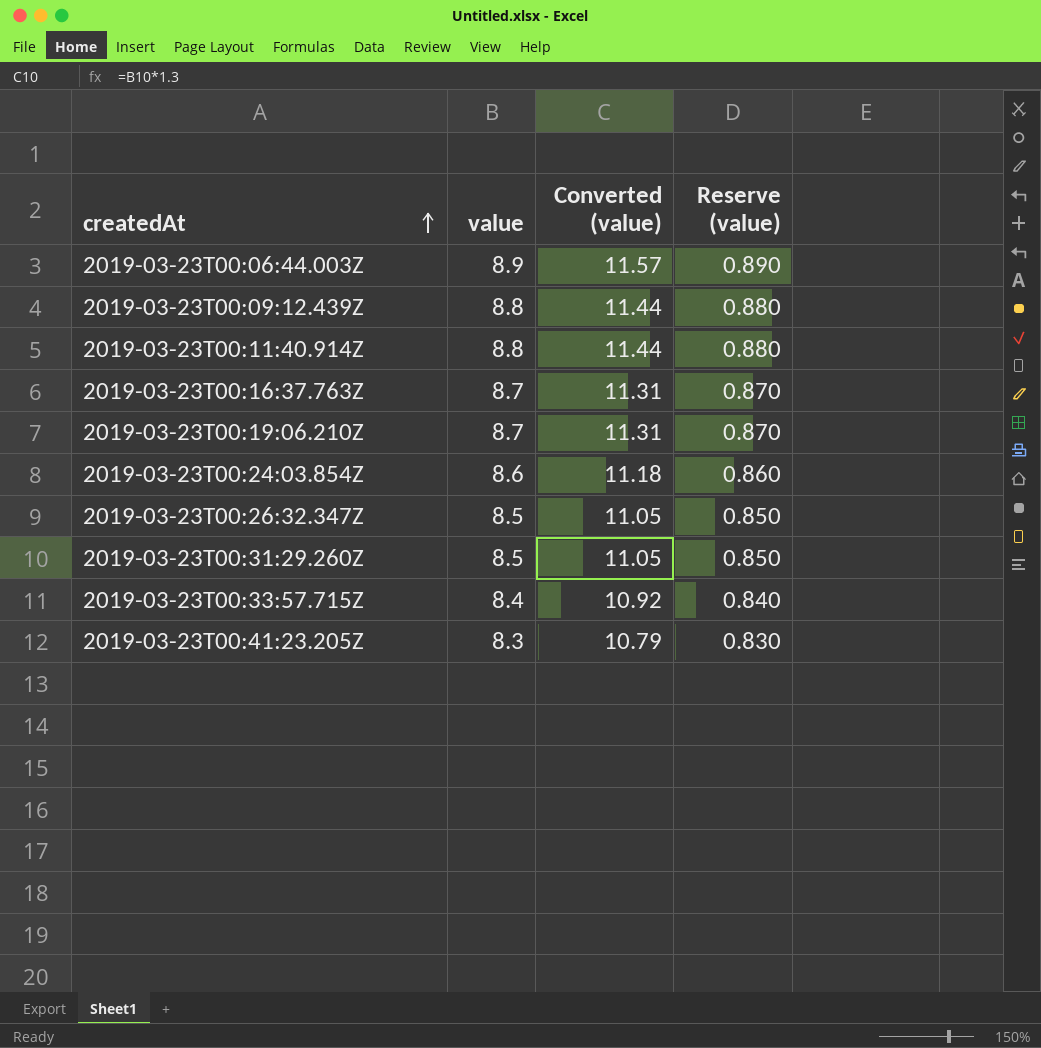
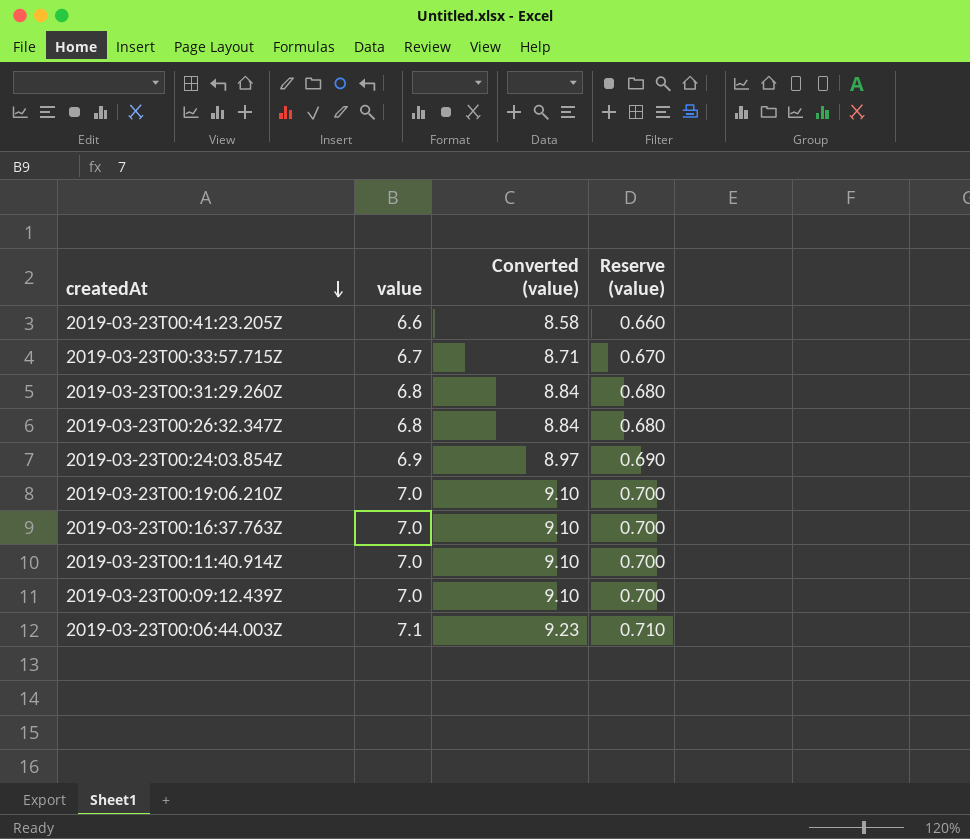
row order: createdAt ascending -> createdAt descending
2019-03-23T00:41:23.205Z | value: 8.3 -> 6.6
2019-03-23T00:41:23.205Z | Converted (value): 10.79 -> 8.58
2019-03-23T00:41:23.205Z | Reserve (value): 0.830 -> 0.660
2019-03-23T00:33:57.715Z | value: 8.4 -> 6.7
2019-03-23T00:33:57.715Z | Converted (value): 10.92 -> 8.71
2019-03-23T00:33:57.715Z | Reserve (value): 0.840 -> 0.670
2019-03-23T00:31:29.260Z | value: 8.5 -> 6.8
2019-03-23T00:31:29.260Z | Converted (value): 11.05 -> 8.84
2019-03-23T00:31:29.260Z | Reserve (value): 0.850 -> 0.680
2019-03-23T00:26:32.347Z | value: 8.5 -> 6.8
2019-03-23T00:26:32.347Z | Converted (value): 11.05 -> 8.84
2019-03-23T00:26:32.347Z | Reserve (value): 0.850 -> 0.680
2019-03-23T00:24:03.854Z | value: 8.6 -> 6.9
2019-03-23T00:24:03.854Z | Converted (value): 11.18 -> 8.97
2019-03-23T00:24:03.854Z | Reserve (value): 0.860 -> 0.690
2019-03-23T00:19:06.210Z | value: 8.7 -> 7.0
2019-03-23T00:19:06.210Z | Converted (value): 11.31 -> 9.10
2019-03-23T00:19:06.210Z | Reserve (value): 0.870 -> 0.700
2019-03-23T00:16:37.763Z | value: 8.7 -> 7.0
2019-03-23T00:16:37.763Z | Converted (value): 11.31 -> 9.10
2019-03-23T00:16:37.763Z | Reserve (value): 0.870 -> 0.700
2019-03-23T00:11:40.914Z | value: 8.8 -> 7.0
2019-03-23T00:11:40.914Z | Converted (value): 11.44 -> 9.10
2019-03-23T00:11:40.914Z | Reserve (value): 0.880 -> 0.700
2019-03-23T00:09:12.439Z | value: 8.8 -> 7.0
2019-03-23T00:09:12.439Z | Converted (value): 11.44 -> 9.10
2019-03-23T00:09:12.439Z | Reserve (value): 0.880 -> 0.700
2019-03-23T00:06:44.003Z | value: 8.9 -> 7.1
2019-03-23T00:06:44.003Z | Converted (value): 11.57 -> 9.23
2019-03-23T00:06:44.003Z | Reserve (value): 0.890 -> 0.710

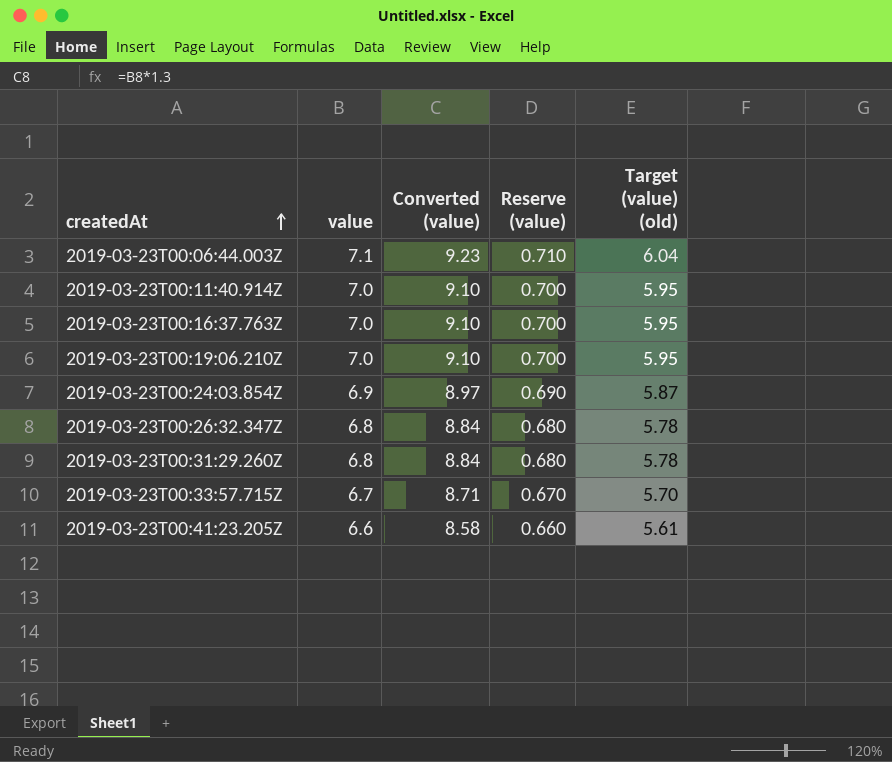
row order: createdAt descending -> createdAt ascending
column Target (value) (old) | formula: none -> [value] * 0.85
row 2019-03-23T00:09:12.439Z: 7.0 | 9.10 | 0.700 -> none

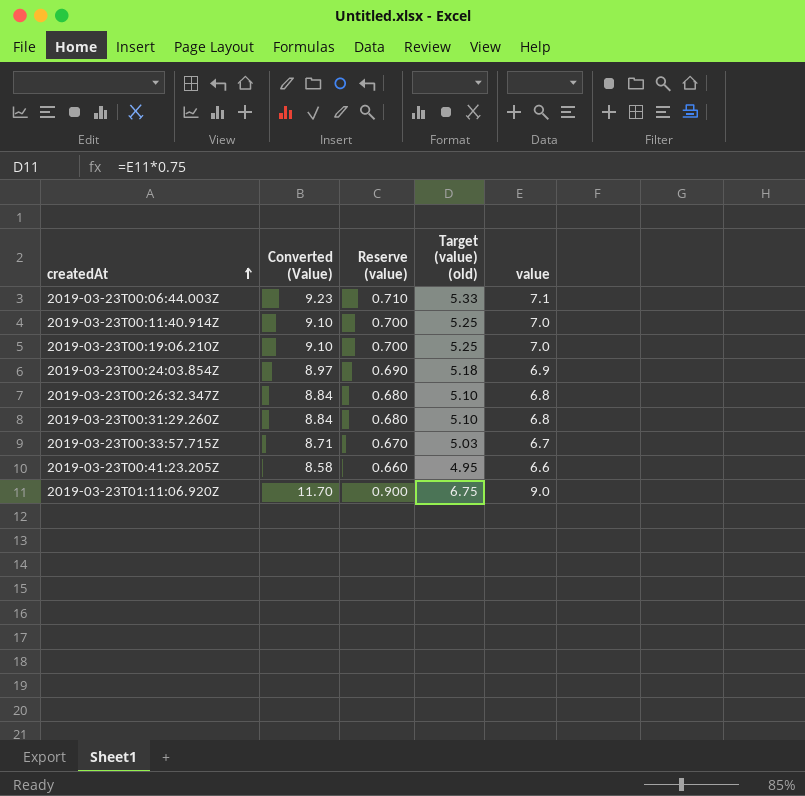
column name: Converted (value) -> Converted (Value)
column Target (value) (old) | formula: [value] * 0.85 -> [value] * 0.75
column value | position: 2 -> 5
row 2019-03-23T00:16:37.763Z: 7.0 | 9.10 | 0.700 | 5.95 -> none
row 2019-03-23T01:11:06.920Z: none -> 11.70 | 0.900 | 6.75 | 9.0

